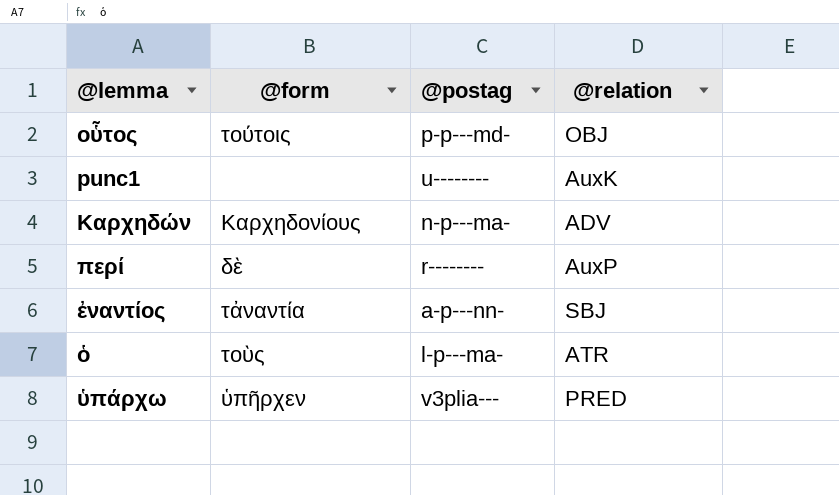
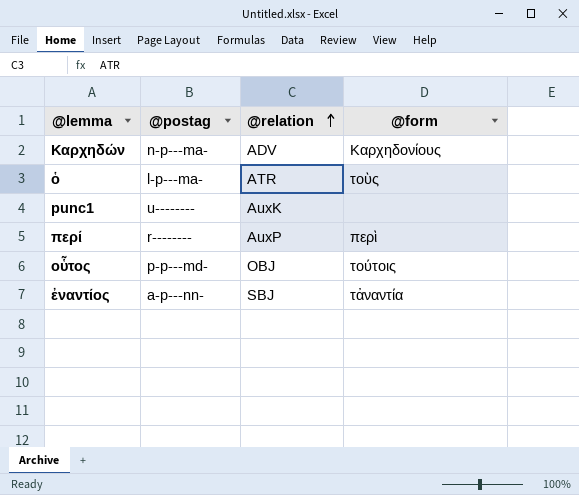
row order: none -> @relation ascending
column @form | position: 2 -> 4
row ὑπάρχω: ὑπῆρχεν | v3plia--- | PRED -> none
περί | @form: δὲ -> περὶ

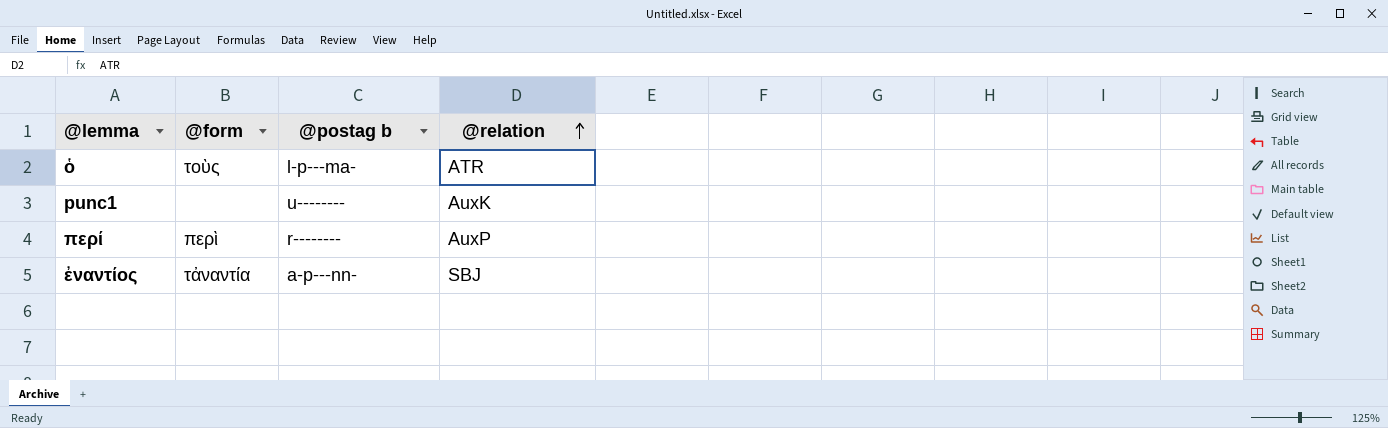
column @form | position: 4 -> 2
column name: @postag -> @postag b
row Καρχηδών: n-p---ma- | ADV | Καρχηδονίους -> none
row οὗτος: p-p---md- | OBJ | τούτοις -> none

